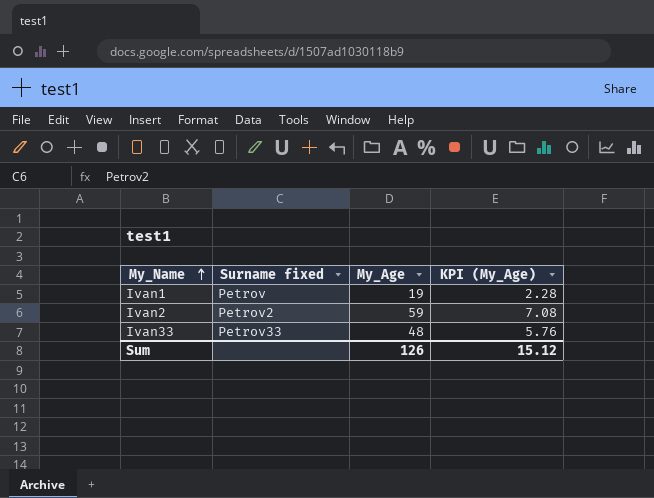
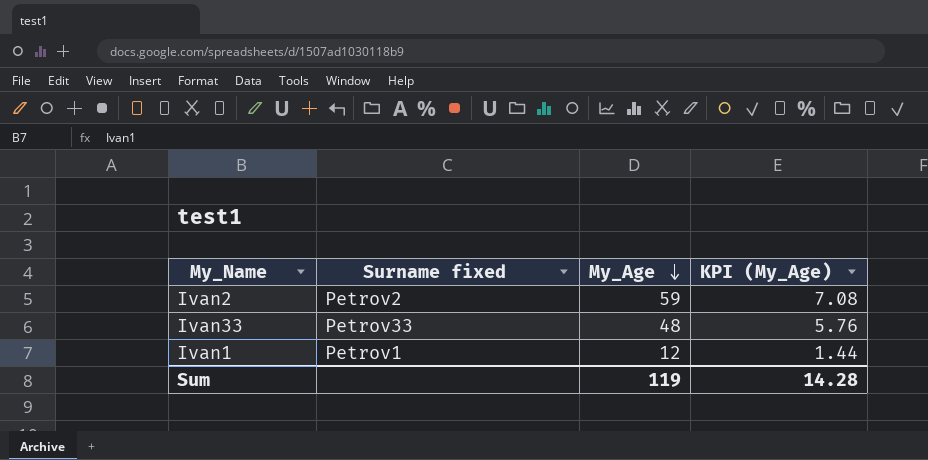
row order: My_Name ascending -> My_Age descending
Ivan1 | Surname fixed: Petrov -> Petrov1
Ivan1 | My_Age: 19 -> 12
Ivan1 | KPI (My_Age): 2.28 -> 1.44
Sum | My_Age: 126 -> 119
Sum | KPI (My_Age): 15.12 -> 14.28

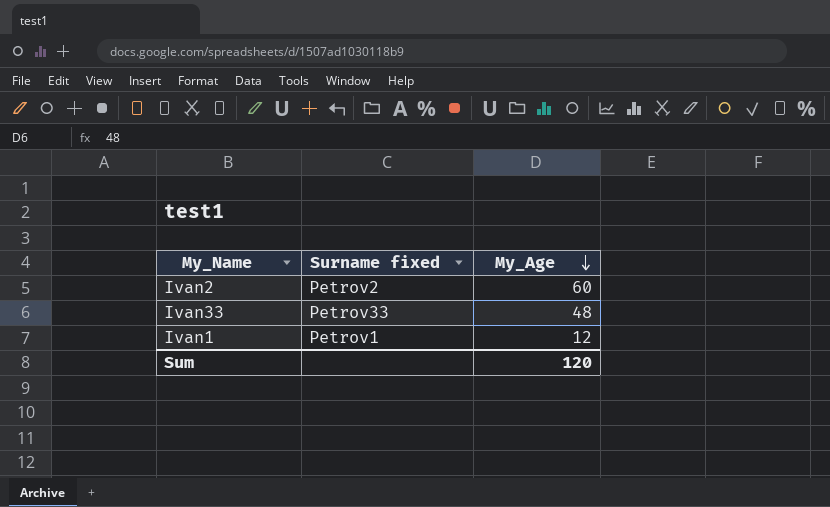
column KPI (My_Age) | formula: [My_Age] * 0.12 -> none
Ivan2 | My_Age: 59 -> 60
Sum | My_Age: 119 -> 120

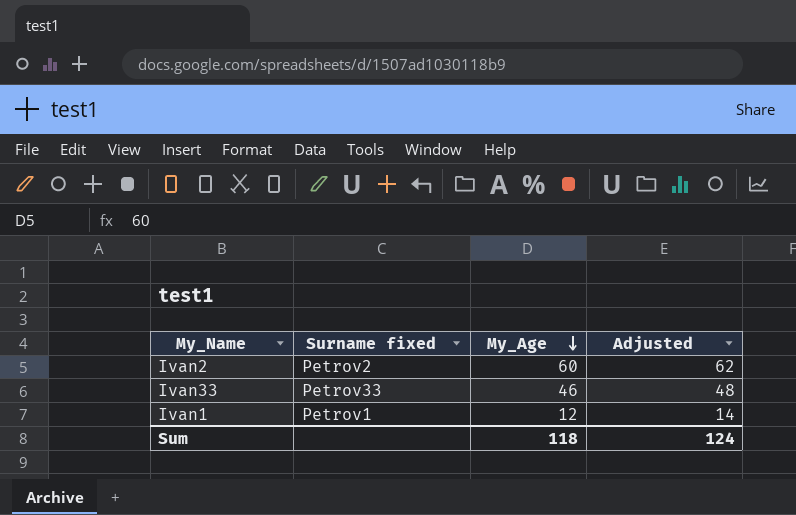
column Adjusted | formula: none -> [My_Age] + 2
Ivan33 | My_Age: 48 -> 46
Sum | My_Age: 120 -> 118

